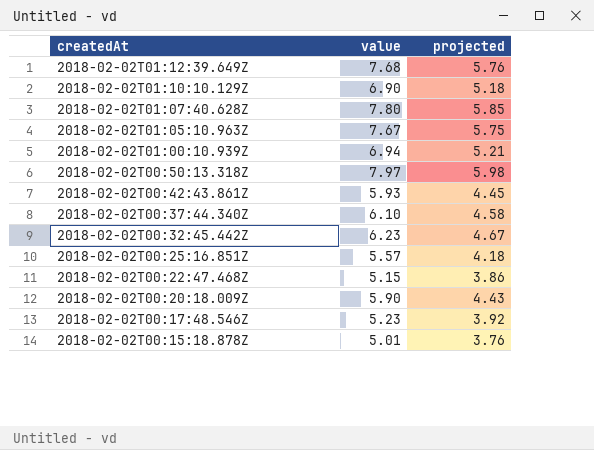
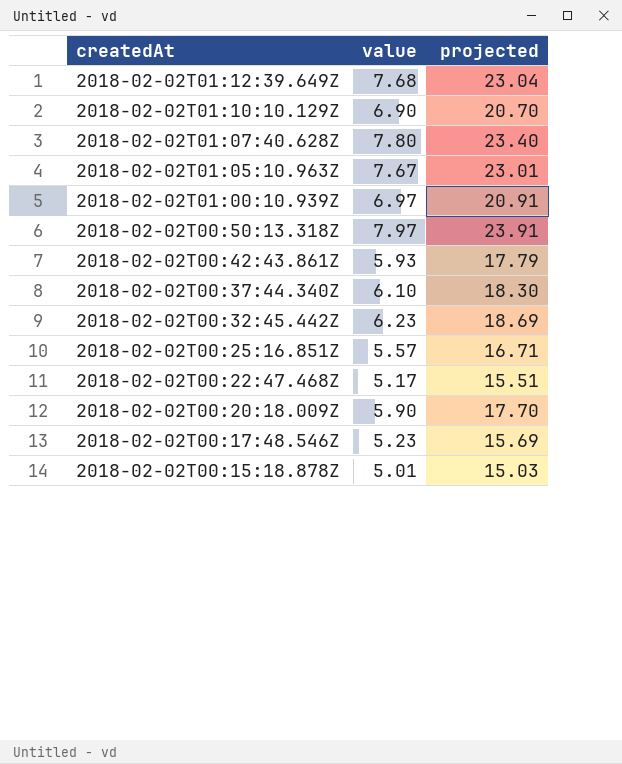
column projected | formula: [value] * 0.75 -> [value] * 3
2018-02-02T01:00:10.939Z | value: 6.94 -> 6.97
2018-02-02T00:22:47.468Z | value: 5.15 -> 5.17

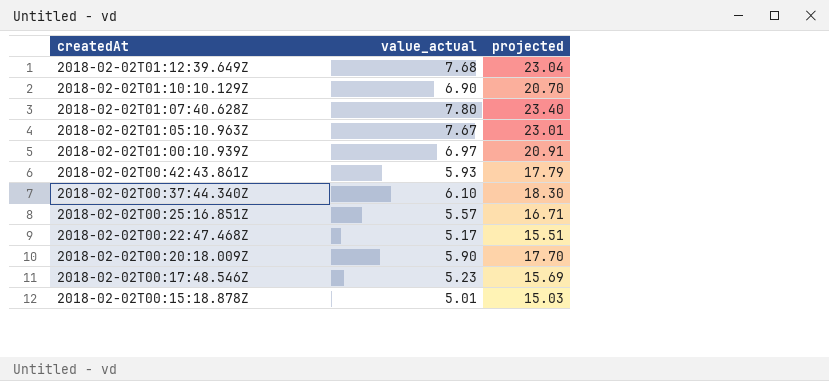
column name: value -> value_actual
row 2018-02-02T00:50:13.318Z: 7.97 | 23.91 -> none
row 2018-02-02T00:32:45.442Z: 6.23 | 18.69 -> none

